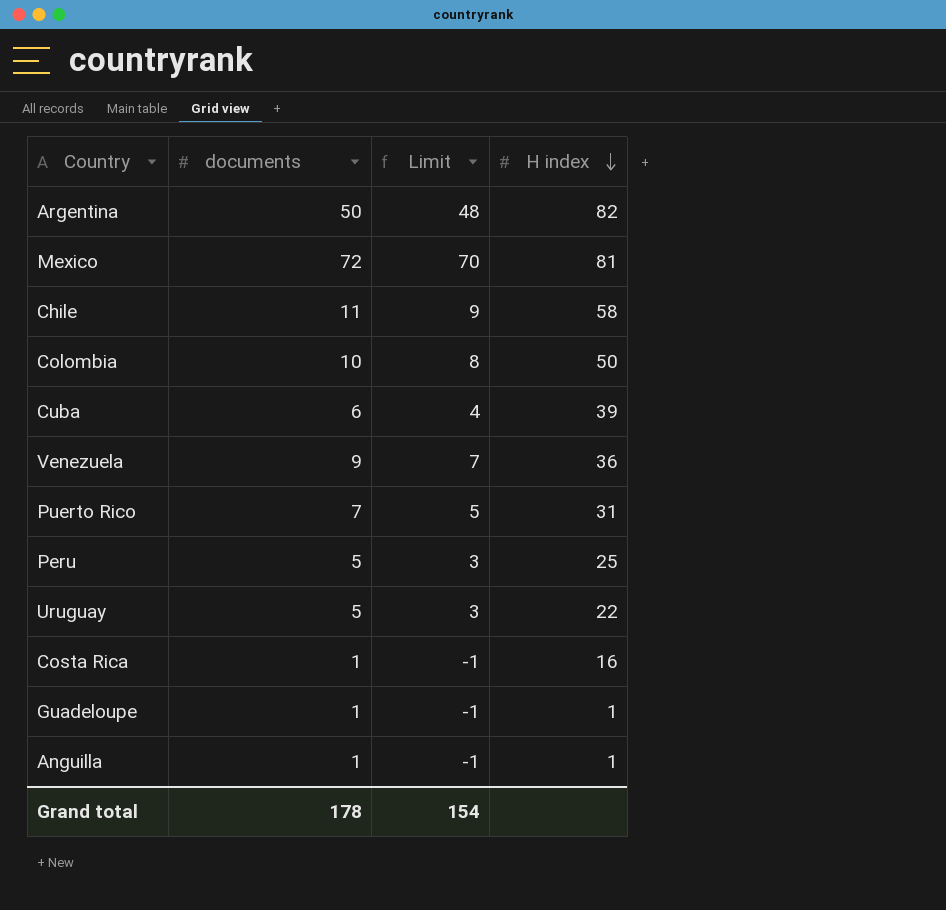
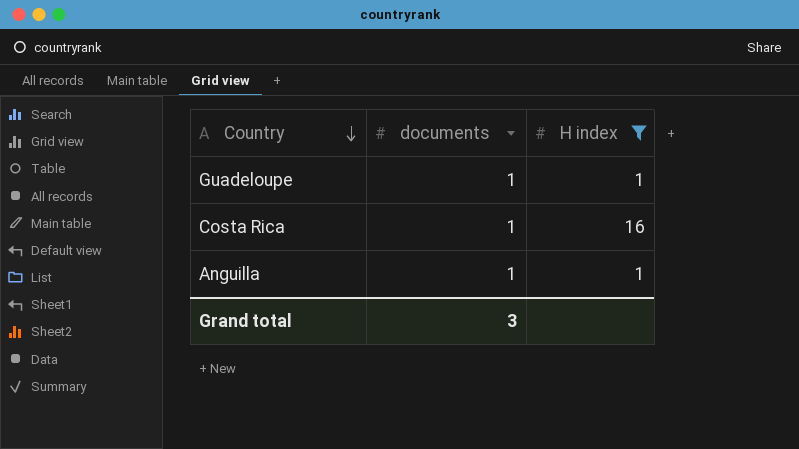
filter: none -> H index <= 16
row order: H index descending -> Country descending
column Limit | formula: [documents] - 2 -> none
Grand total | documents: 178 -> 3

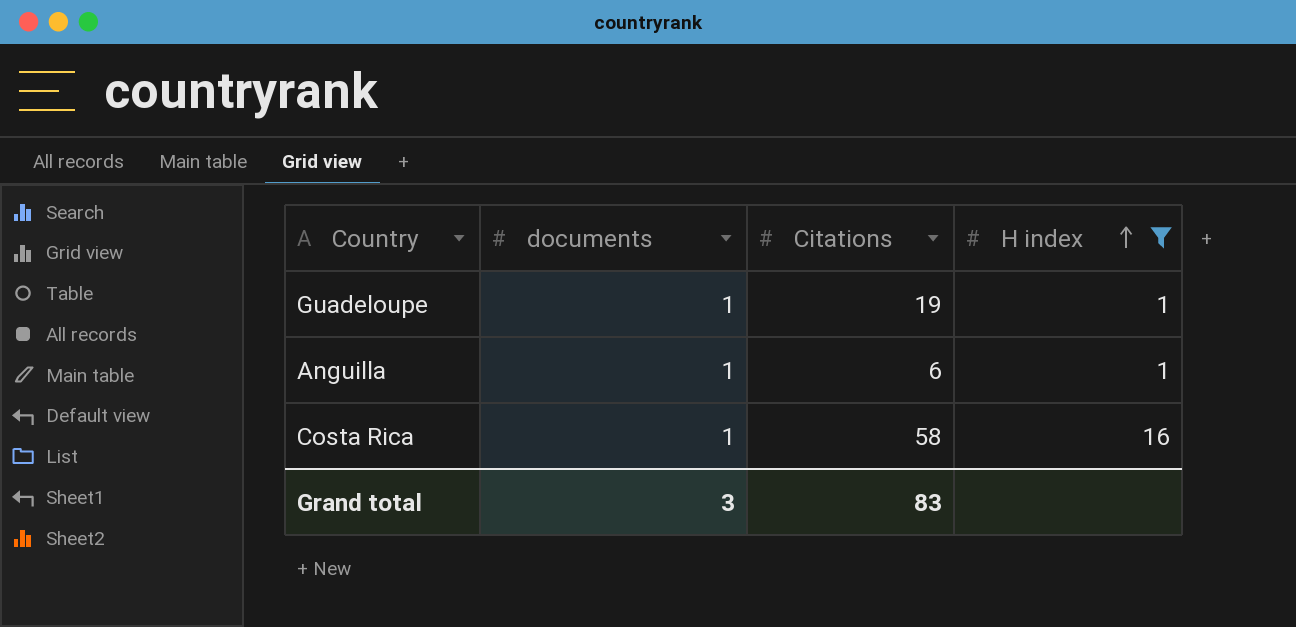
row order: Country descending -> H index ascending
column Citations | position: none -> 3

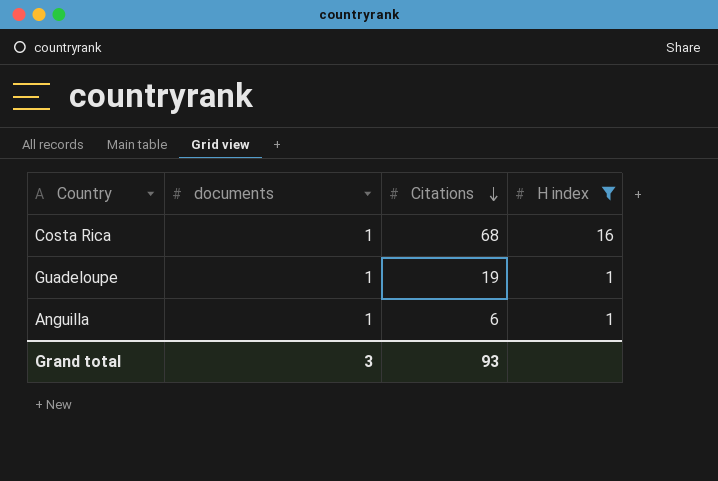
row order: H index ascending -> Citations descending
Costa Rica | Citations: 58 -> 68
Grand total | Citations: 83 -> 93

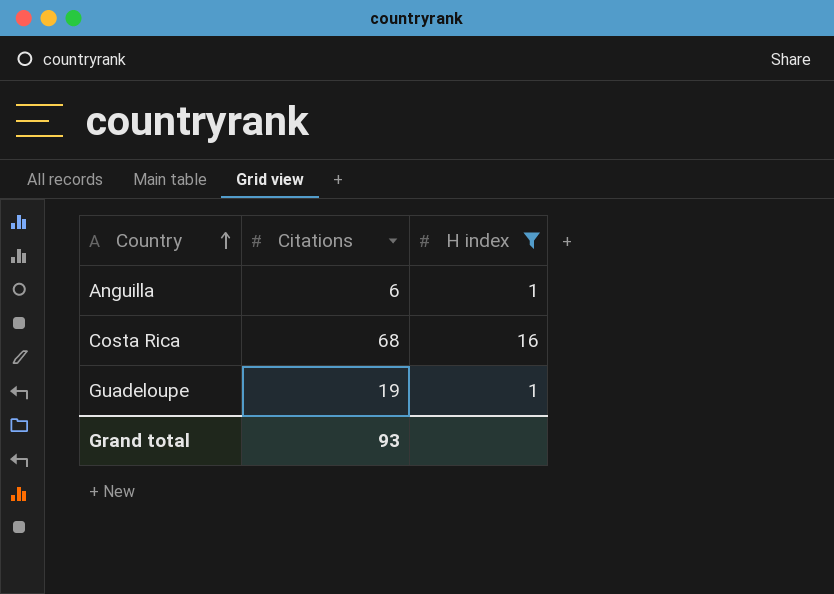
row order: Citations descending -> Country ascending
column documents | position: 2 -> none

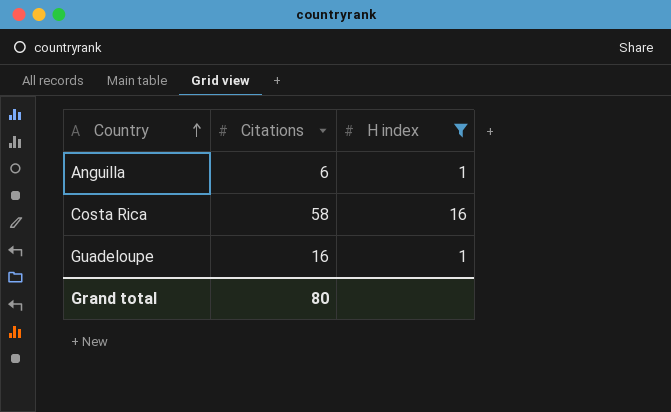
Costa Rica | Citations: 68 -> 58
Guadeloupe | Citations: 19 -> 16
Grand total | Citations: 93 -> 80

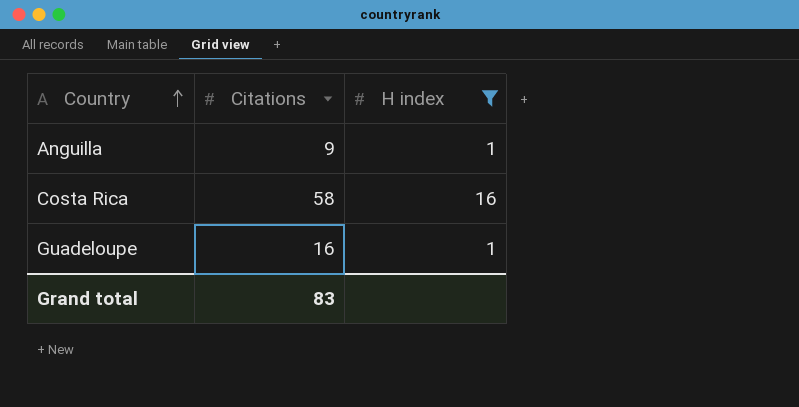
Anguilla | Citations: 6 -> 9
Grand total | Citations: 80 -> 83

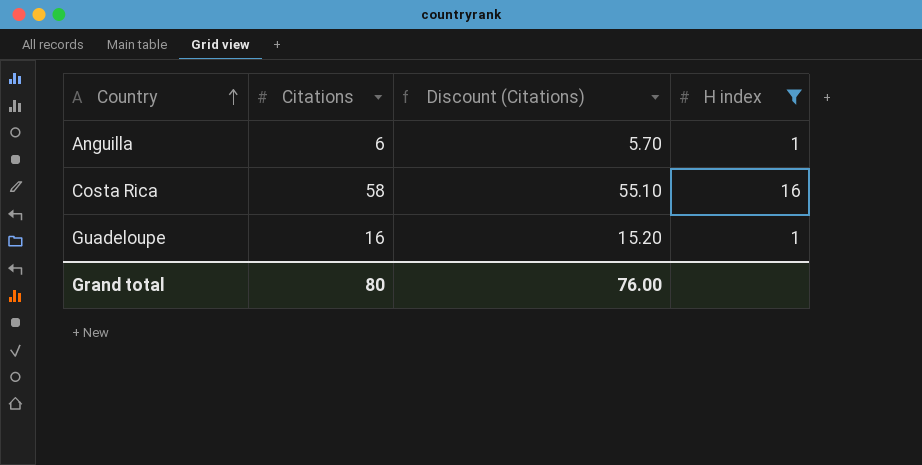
column Discount (Citations) | formula: none -> [Citations] * 0.95
Anguilla | Citations: 9 -> 6
Grand total | Citations: 83 -> 80

